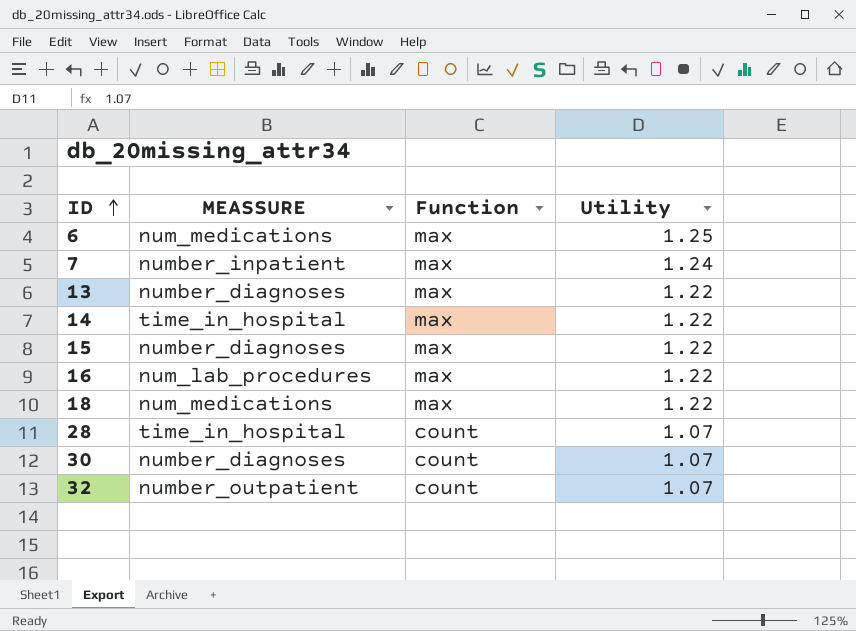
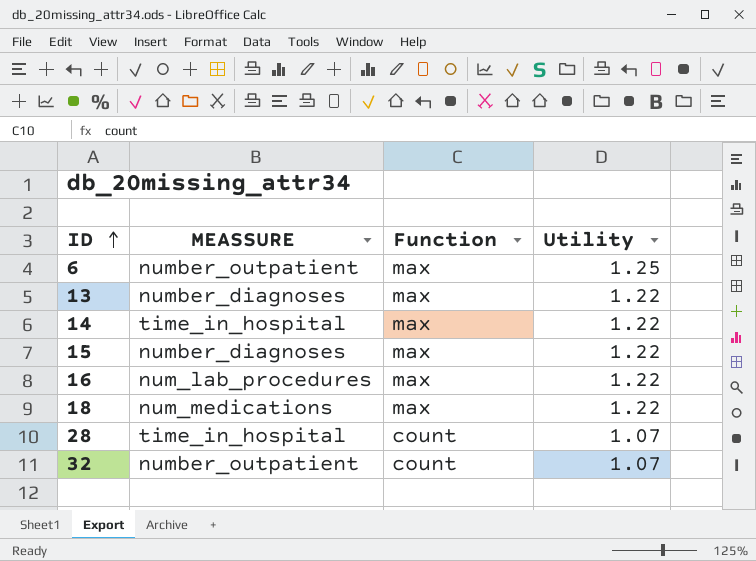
row 7: number_inpatient | max | 1.24 -> none
row 30: number_diagnoses | count | 1.07 -> none
6 | MEASSURE: num_medications -> number_outpatient

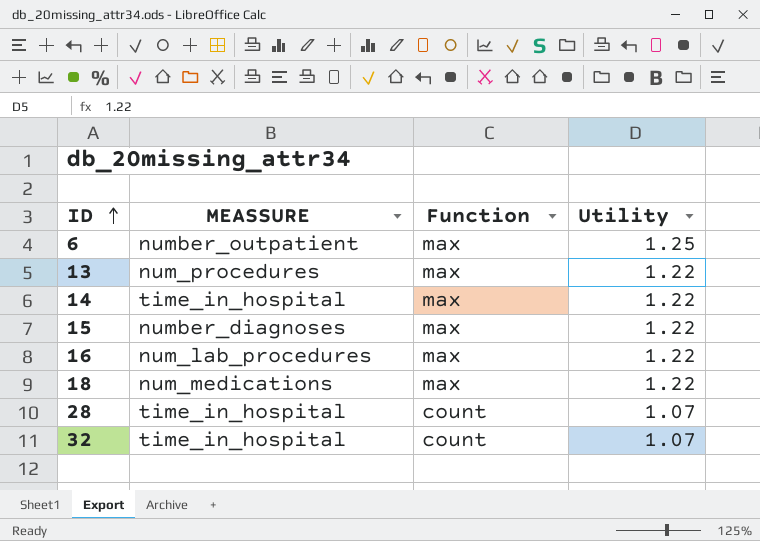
13 | MEASSURE: number_diagnoses -> num_procedures
32 | MEASSURE: number_outpatient -> time_in_hospital

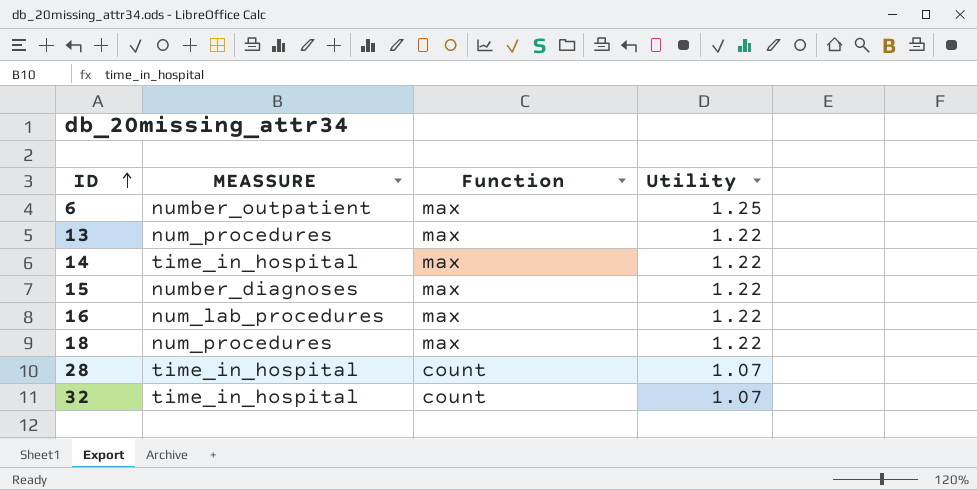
18 | MEASSURE: num_medications -> num_procedures

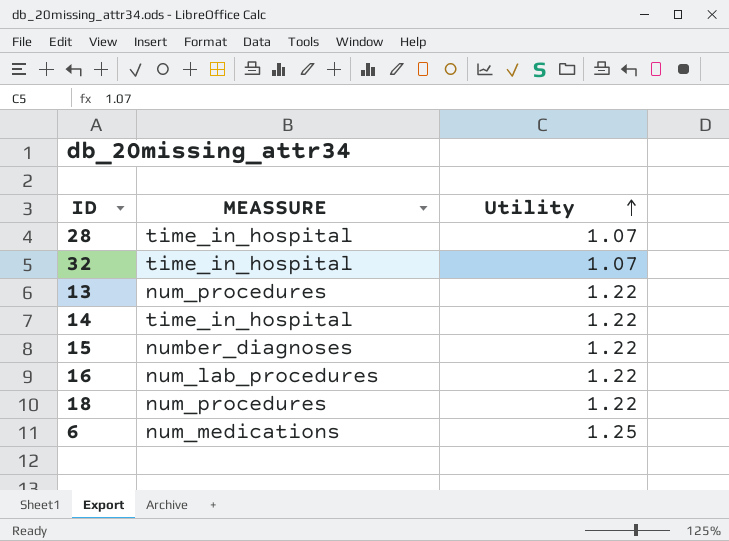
row order: ID ascending -> Utility ascending
column Function | position: 3 -> none
6 | MEASSURE: number_outpatient -> num_medications

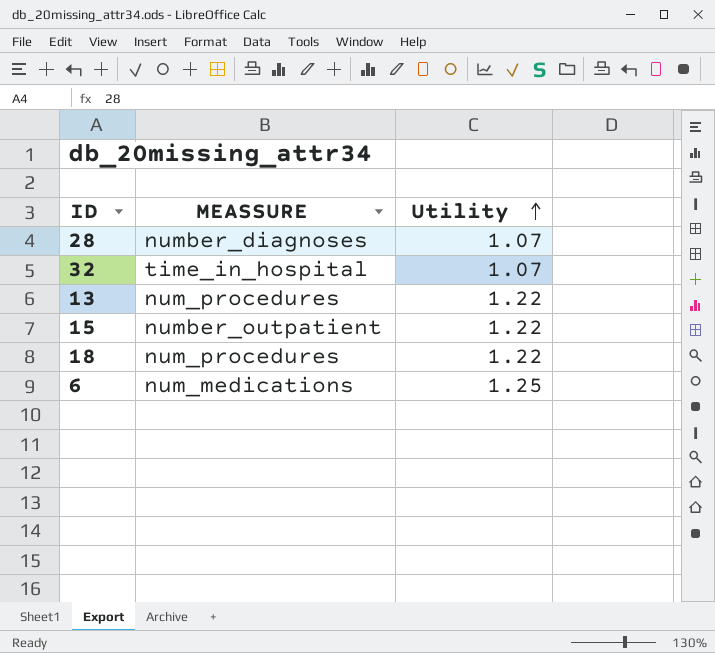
row 14: time_in_hospital | 1.22 -> none
row 16: num_lab_procedures | 1.22 -> none
28 | MEASSURE: time_in_hospital -> number_diagnoses
15 | MEASSURE: number_diagnoses -> number_outpatient

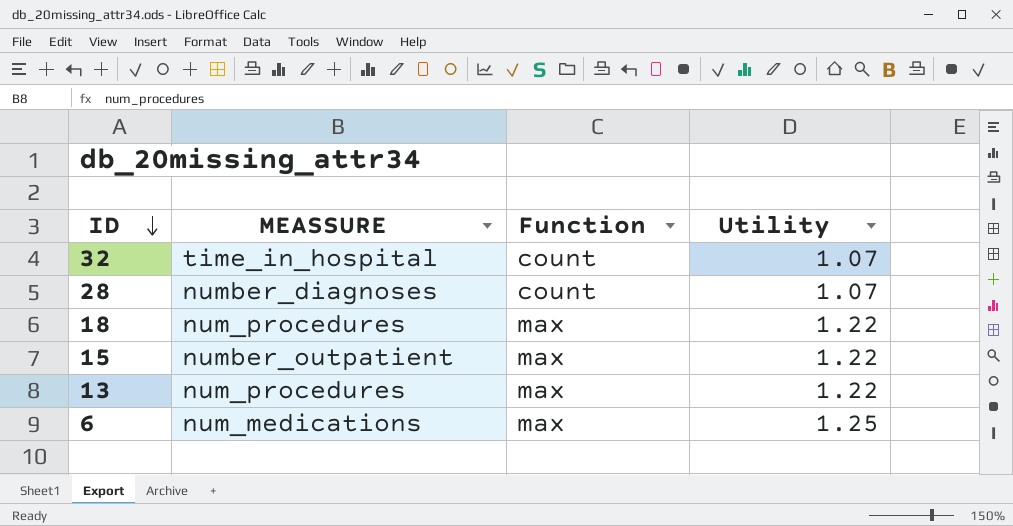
row order: Utility ascending -> ID descending
column Function | position: none -> 3

